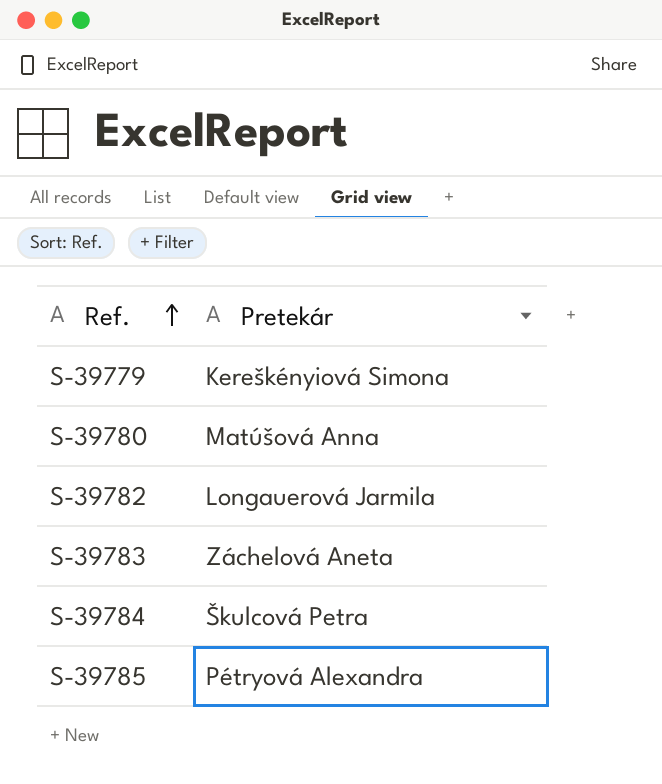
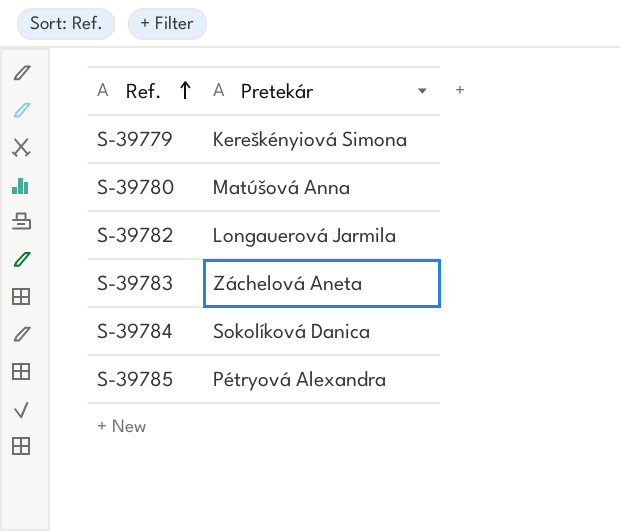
S-39784 | Pretekár: Škulcová Petra -> Sokolíková Danica

